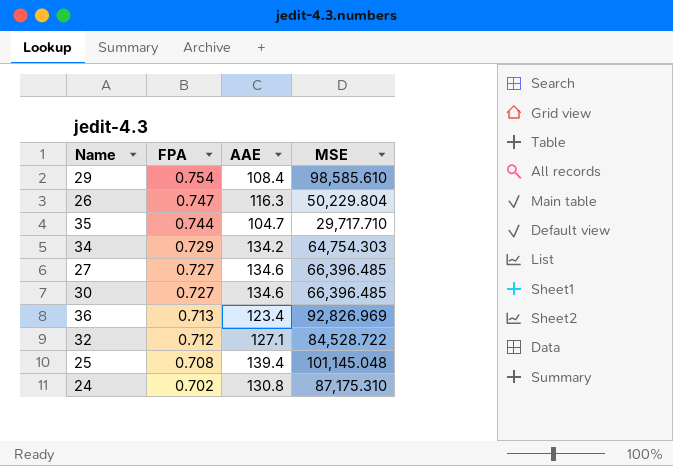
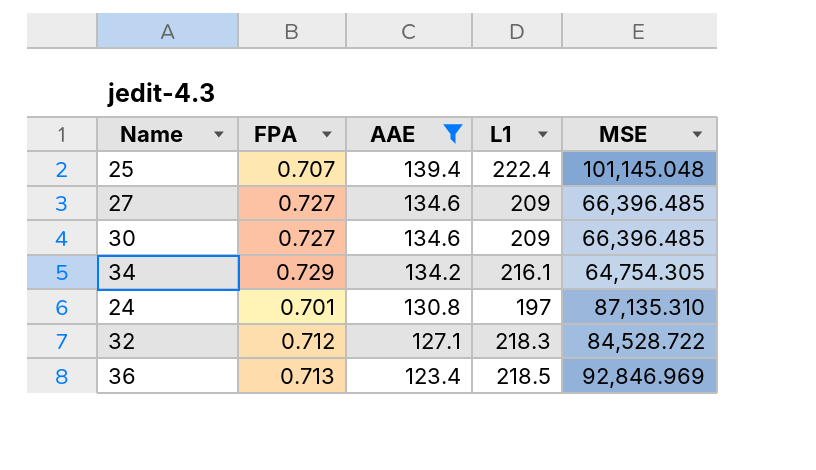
filter: none -> AAE >= 123.4
row order: FPA descending -> AAE descending
column L1 | position: none -> 4
25 | FPA: 0.708 -> 0.707
34 | MSE: 64,754.303 -> 64,754.305
24 | FPA: 0.702 -> 0.701
24 | MSE: 87,175.310 -> 87,135.310
36 | MSE: 92,826.969 -> 92,846.969

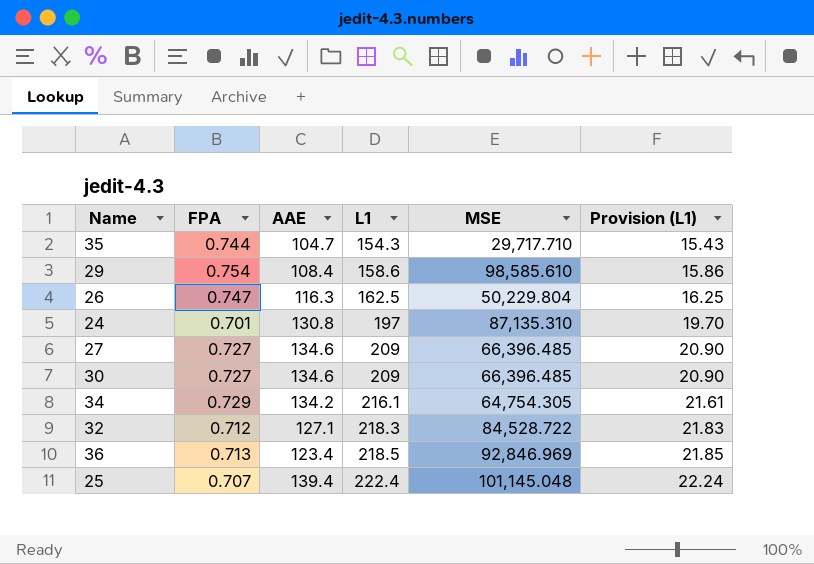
filter: AAE >= 123.4 -> none
row order: AAE descending -> L1 ascending
column Provision (L1) | formula: none -> [L1] * 0.1

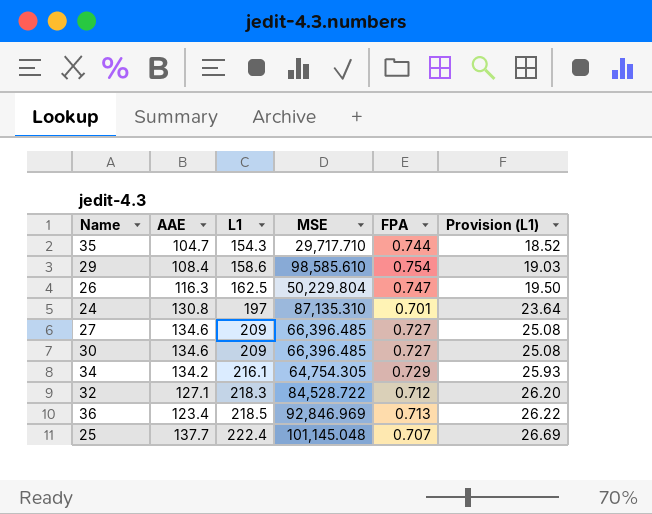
column FPA | position: 2 -> 5
column Provision (L1) | formula: [L1] * 0.1 -> [L1] * 0.12
25 | AAE: 139.4 -> 137.7

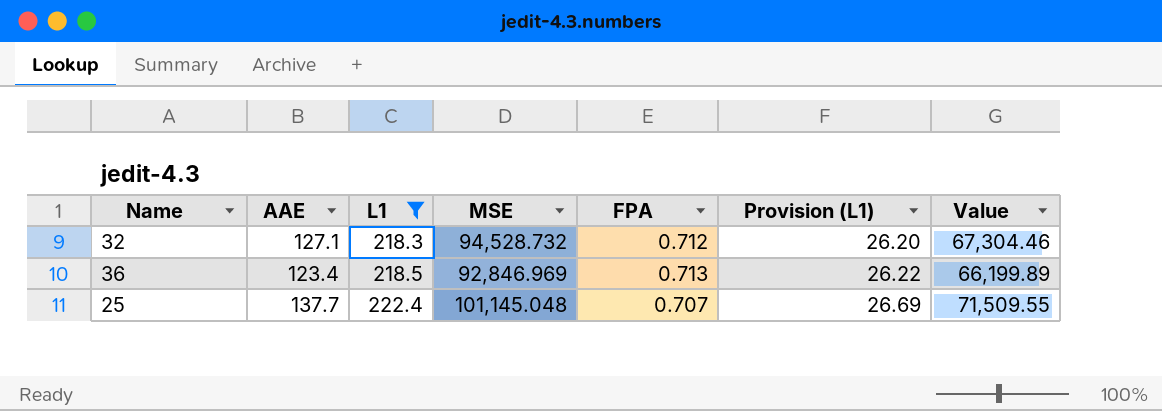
filter: none -> L1 >= 218.3
column Value | formula: none -> [MSE] * [FPA]
32 | MSE: 84,528.722 -> 94,528.732

